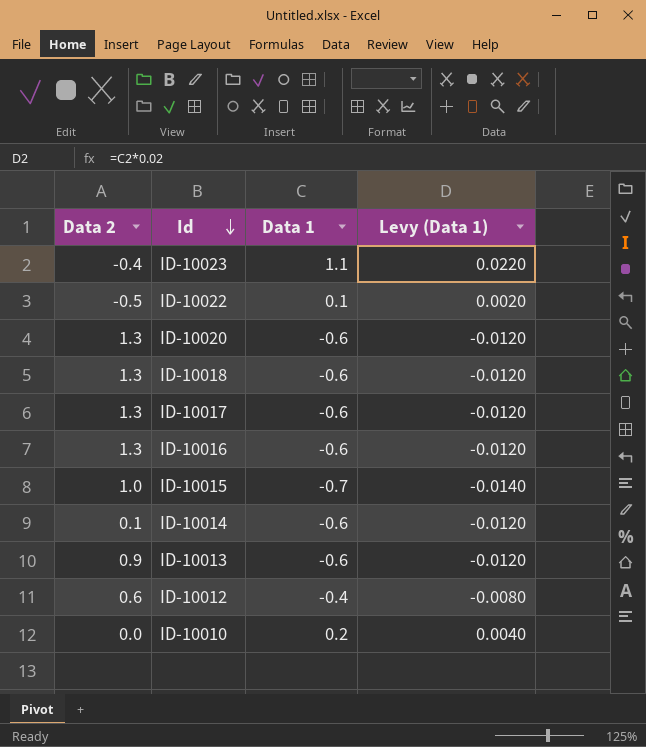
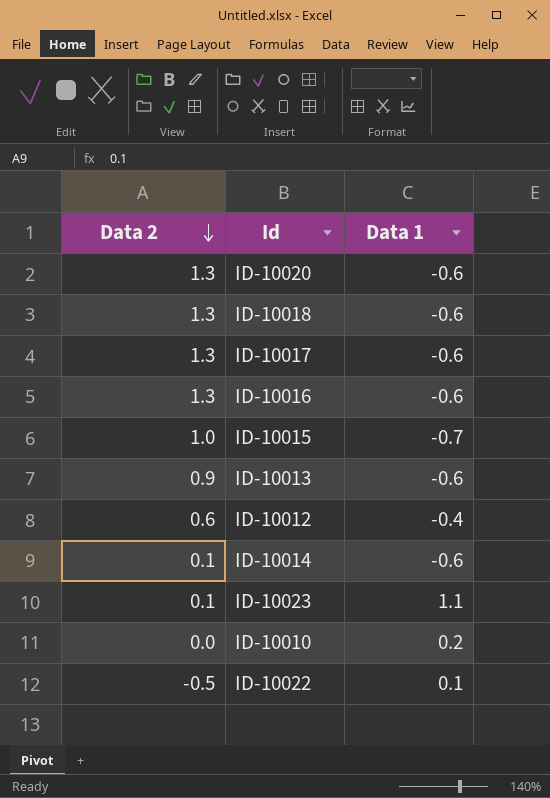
row order: Id descending -> Data 2 descending
column Levy (Data 1) | formula: [Data 1] * 0.02 -> none
ID-10023 | Data 2: -0.4 -> 0.1

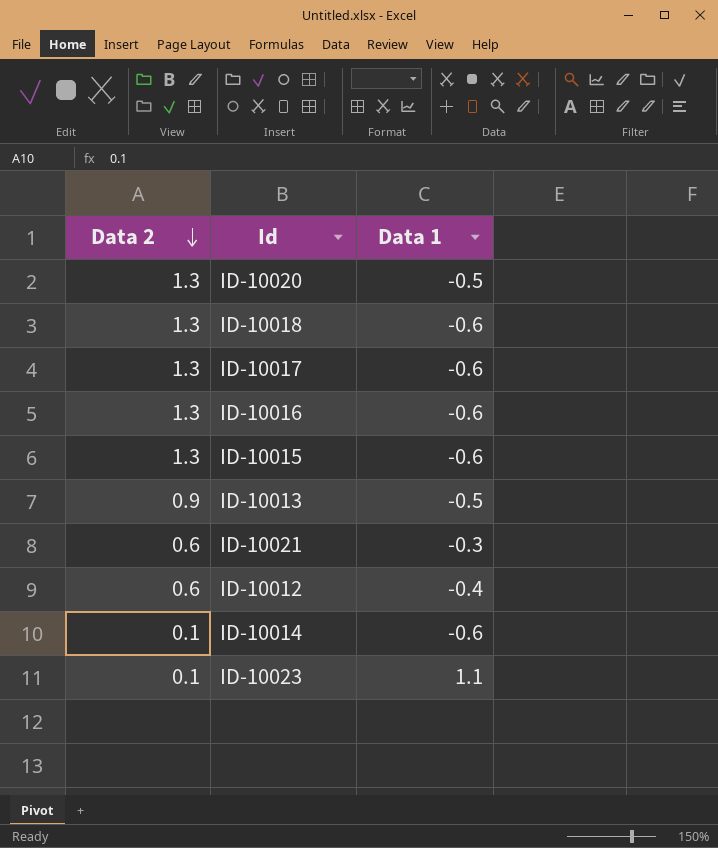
row ID-10010: 0.0 | 0.2 -> none
row ID-10022: -0.5 | 0.1 -> none
ID-10020 | Data 1: -0.6 -> -0.5
ID-10015 | Data 2: 1.0 -> 1.3
ID-10015 | Data 1: -0.7 -> -0.6
ID-10013 | Data 1: -0.6 -> -0.5
row ID-10021: none -> 0.6 | -0.3

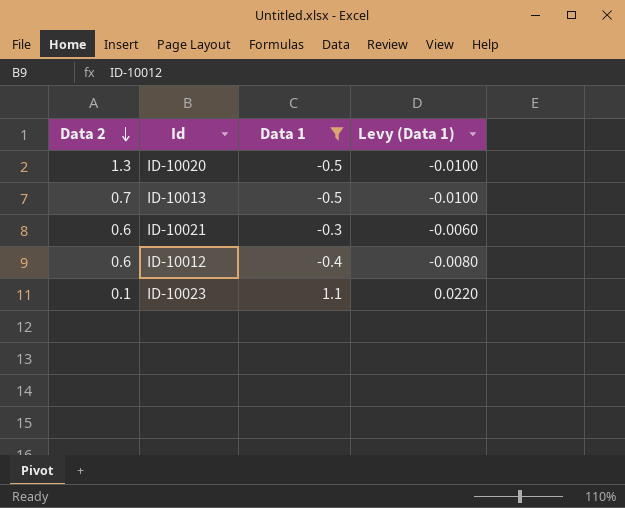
filter: none -> Data 1 != -0.6
column Levy (Data 1) | formula: none -> [Data 1] * 0.02
ID-10013 | Data 2: 0.9 -> 0.7

